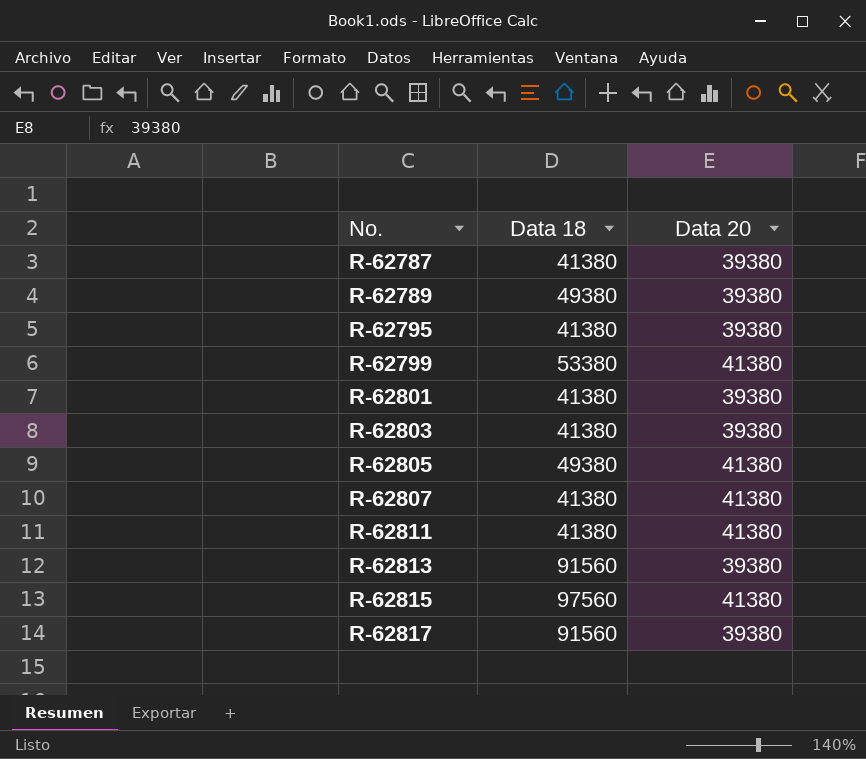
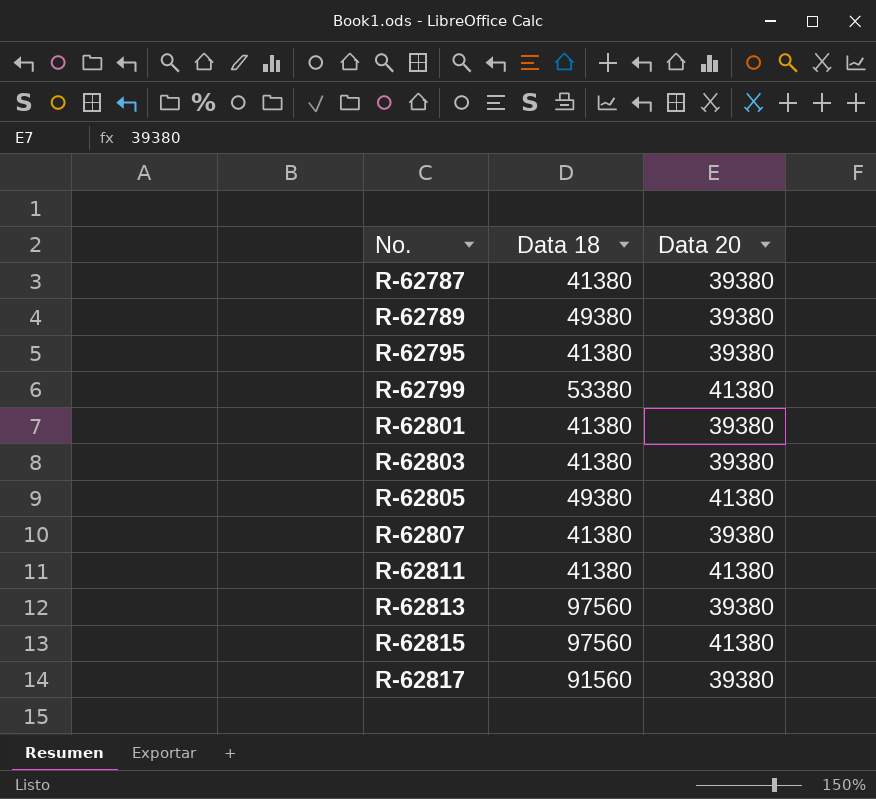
R-62807 | Data 20: 41380 -> 39380
R-62813 | Data 18: 91560 -> 97560

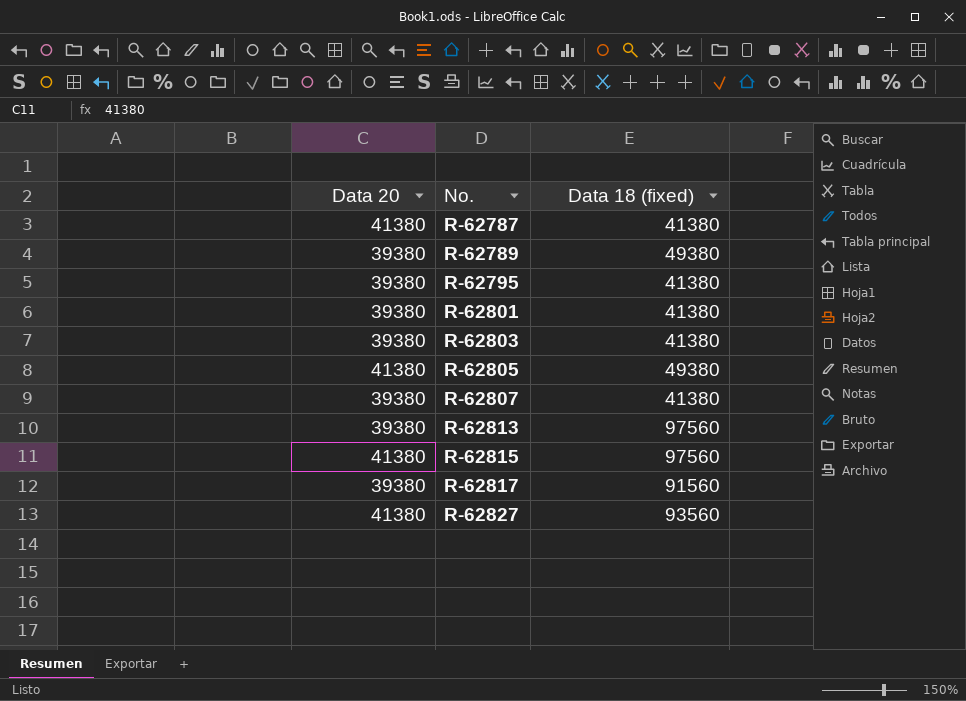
column Data 20 | position: 3 -> 1
column name: Data 18 -> Data 18 (fixed)
row R-62799: 53380 | 41380 -> none
row R-62811: 41380 | 41380 -> none
R-62787 | Data 20: 39380 -> 41380
row R-62827: none -> 41380 | 93560

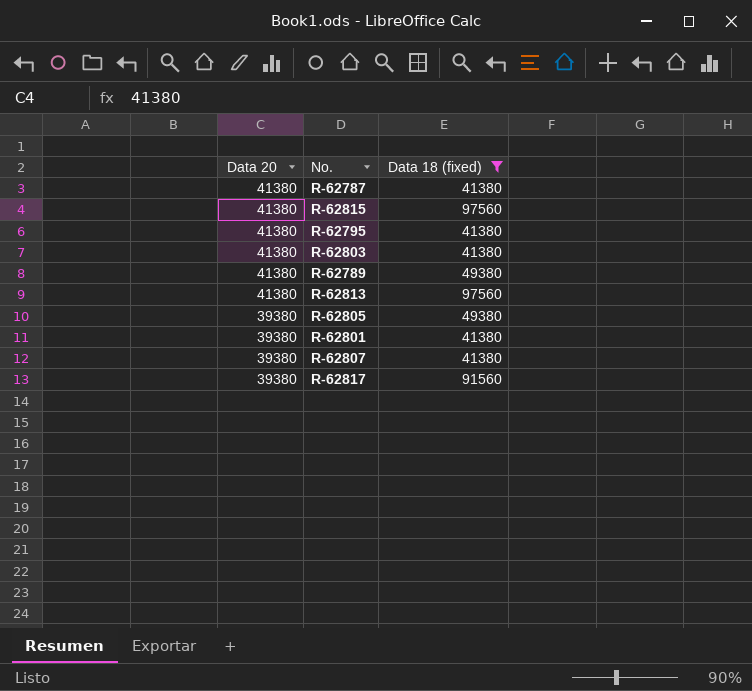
filter: none -> Data 18 (fixed) != 93560
row order: No. ascending -> Data 20 descending
R-62795 | Data 20: 39380 -> 41380
R-62803 | Data 20: 39380 -> 41380
R-62789 | Data 20: 39380 -> 41380
R-62813 | Data 20: 39380 -> 41380
R-62805 | Data 20: 41380 -> 39380

